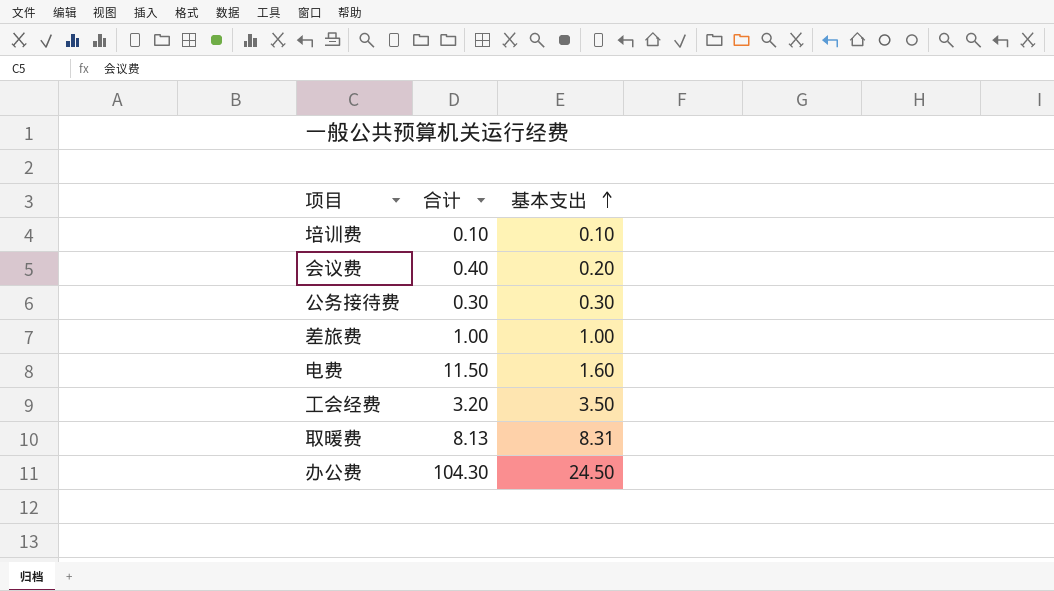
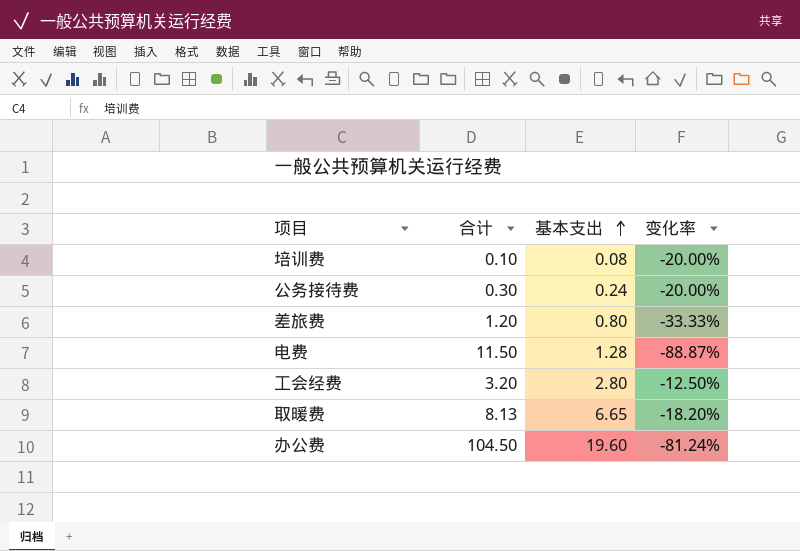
column 变化率 | formula: none -> ([基本支出] - [合计]) / [合计]
row 会议费: 0.40 | 0.20 -> none
培训费 | 基本支出: 0.10 -> 0.08
公务接待费 | 基本支出: 0.30 -> 0.24
差旅费 | 合计: 1.00 -> 1.20
差旅费 | 基本支出: 1.00 -> 0.80
电费 | 基本支出: 1.60 -> 1.28
工会经费 | 基本支出: 3.50 -> 2.80
取暖费 | 基本支出: 8.31 -> 6.65
办公费 | 合计: 104.30 -> 104.50
办公费 | 基本支出: 24.50 -> 19.60

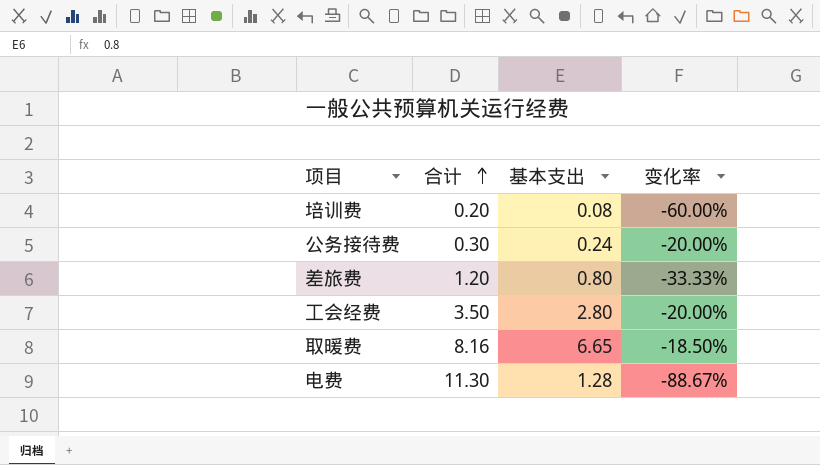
row order: 基本支出 ascending -> 合计 ascending
row 办公费: 104.50 | 19.60 | -81.24% -> none
培训费 | 合计: 0.10 -> 0.20
培训费 | 变化率: -20.00% -> -60.00%
工会经费 | 合计: 3.20 -> 3.50
工会经费 | 变化率: -12.50% -> -20.00%
取暖费 | 合计: 8.13 -> 8.16
取暖费 | 变化率: -18.20% -> -18.50%
电费 | 合计: 11.50 -> 11.30
电费 | 变化率: -88.87% -> -88.67%

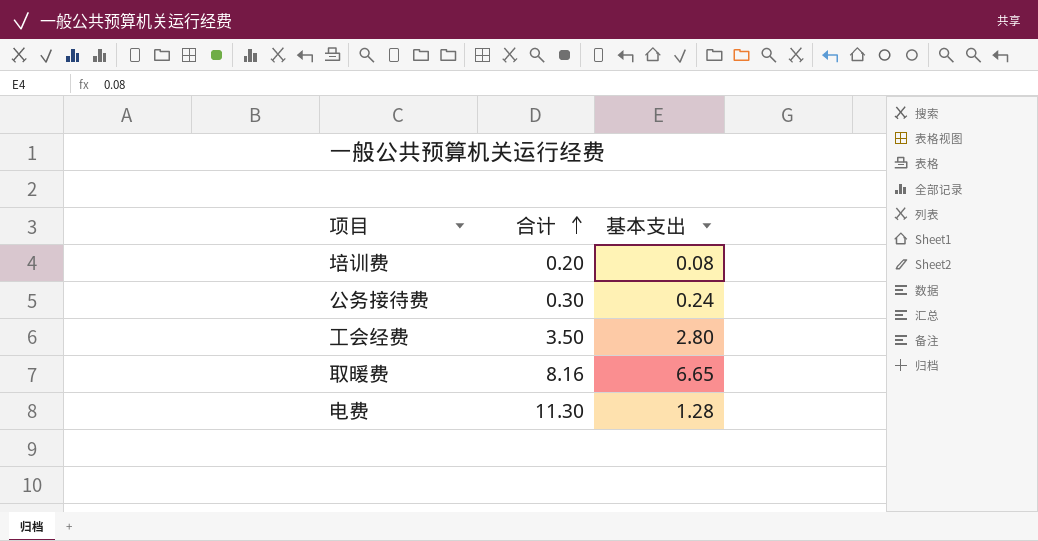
column 变化率 | formula: ([基本支出] - [合计]) / [合计] -> none
row 差旅费: 1.20 | 0.80 | -33.33% -> none

